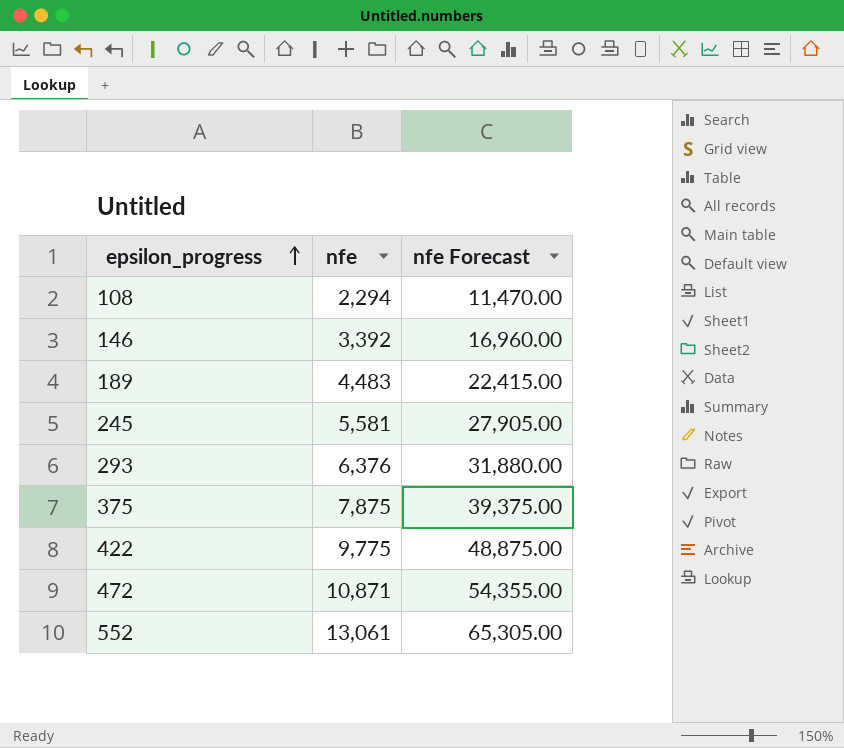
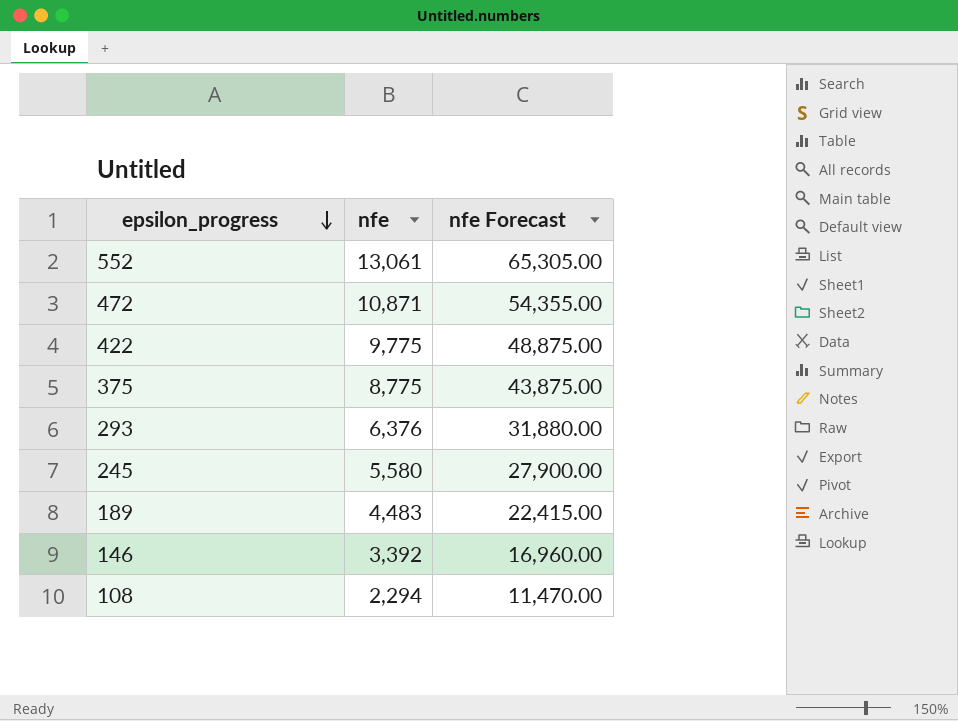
row order: epsilon_progress ascending -> epsilon_progress descending
375 | nfe: 7,875 -> 8,775
375 | nfe Forecast: 39,375.00 -> 43,875.00
245 | nfe: 5,581 -> 5,580
245 | nfe Forecast: 27,905.00 -> 27,900.00

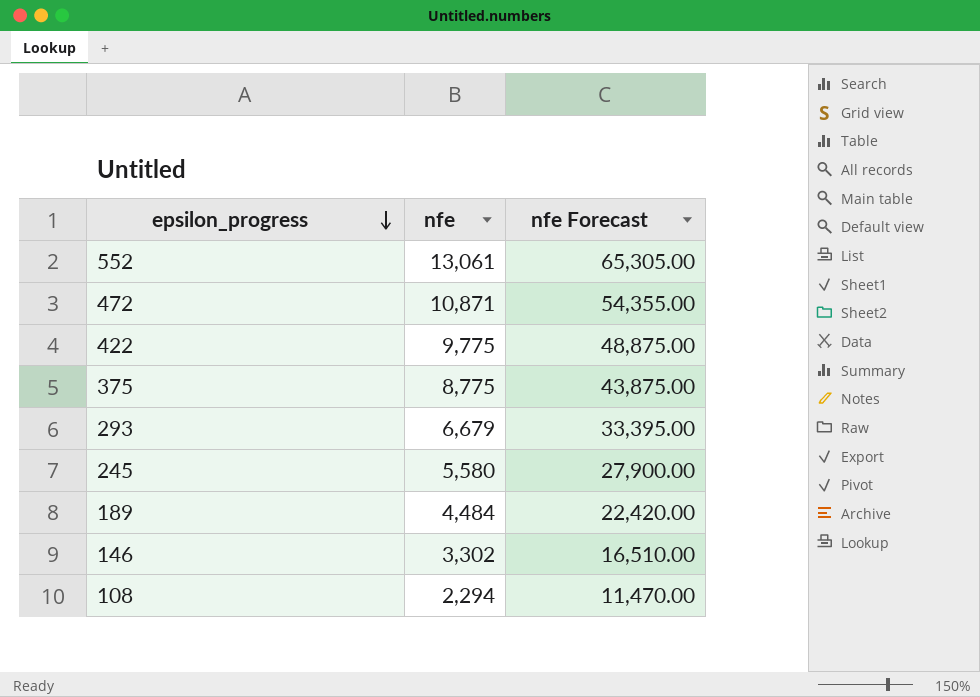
293 | nfe: 6,376 -> 6,679
293 | nfe Forecast: 31,880.00 -> 33,395.00
189 | nfe: 4,483 -> 4,484
189 | nfe Forecast: 22,415.00 -> 22,420.00
146 | nfe: 3,392 -> 3,302
146 | nfe Forecast: 16,960.00 -> 16,510.00

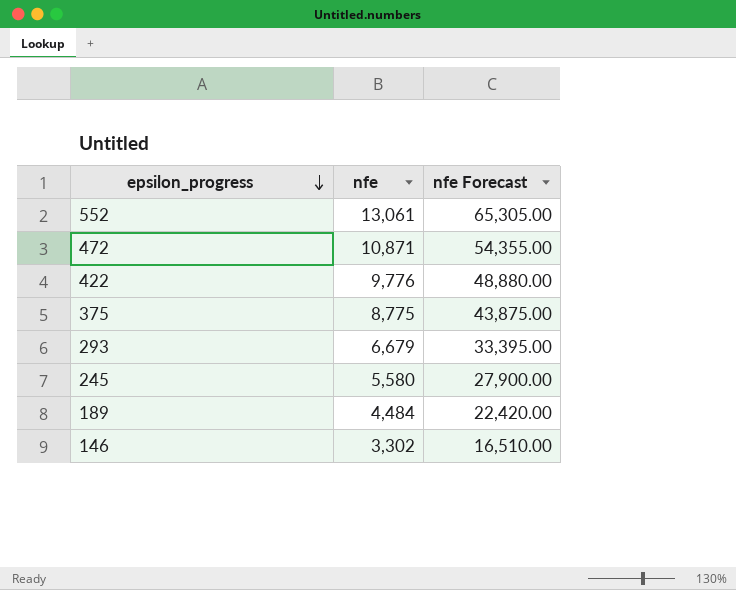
row 108: 2,294 | 11,470.00 -> none
422 | nfe: 9,775 -> 9,776
422 | nfe Forecast: 48,875.00 -> 48,880.00

